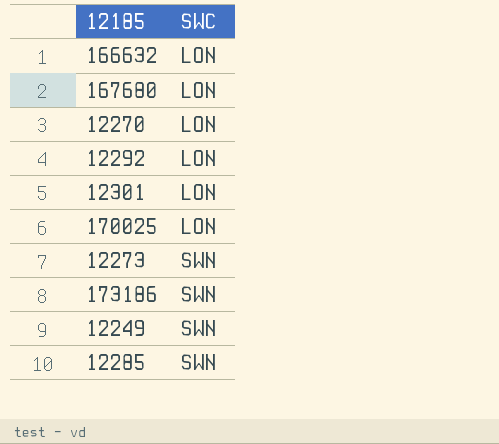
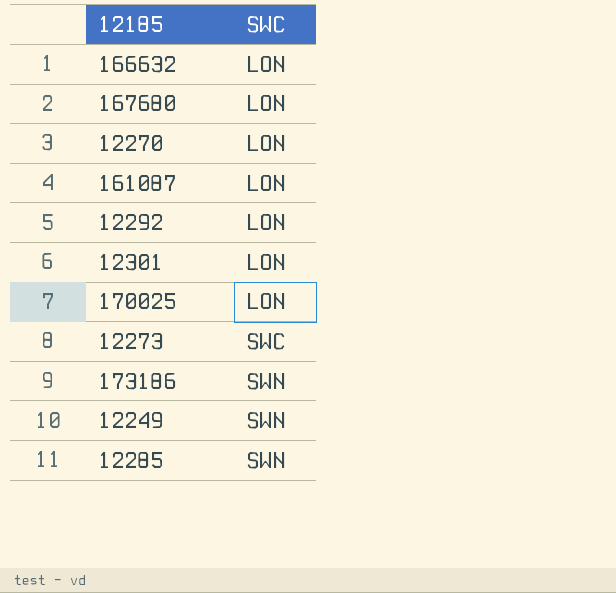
row 161087: none -> LON
12273 | SWC: SWN -> SWC

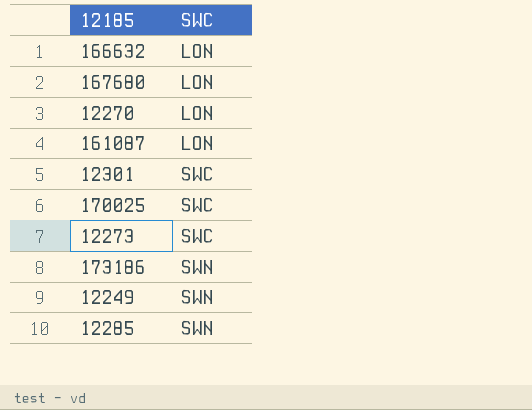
row 12292: LON -> none
12301 | SWC: LON -> SWC
170025 | SWC: LON -> SWC

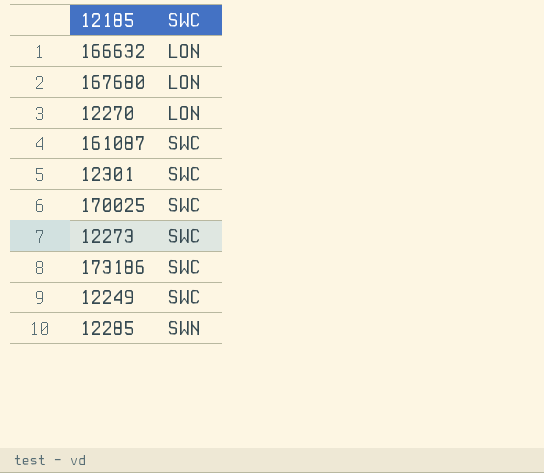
161087 | SWC: LON -> SWC
173186 | SWC: SWN -> SWC
12249 | SWC: SWN -> SWC

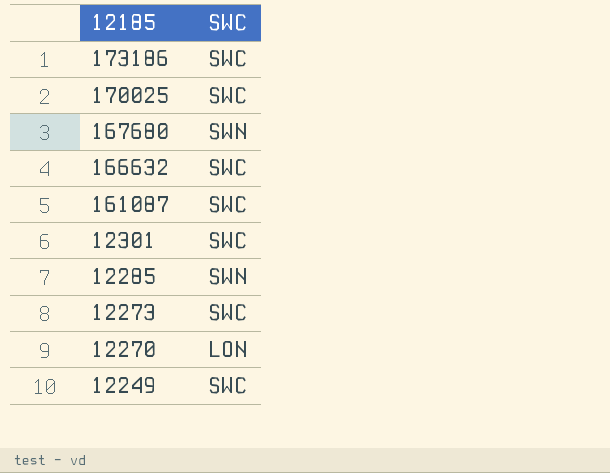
row order: SWC ascending -> 12185 descending
167680 | SWC: LON -> SWN
166632 | SWC: LON -> SWC

